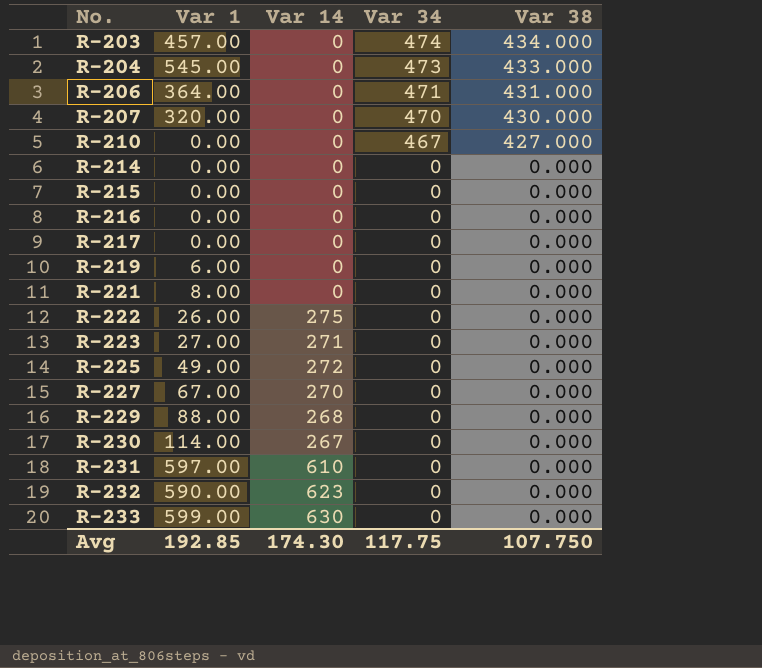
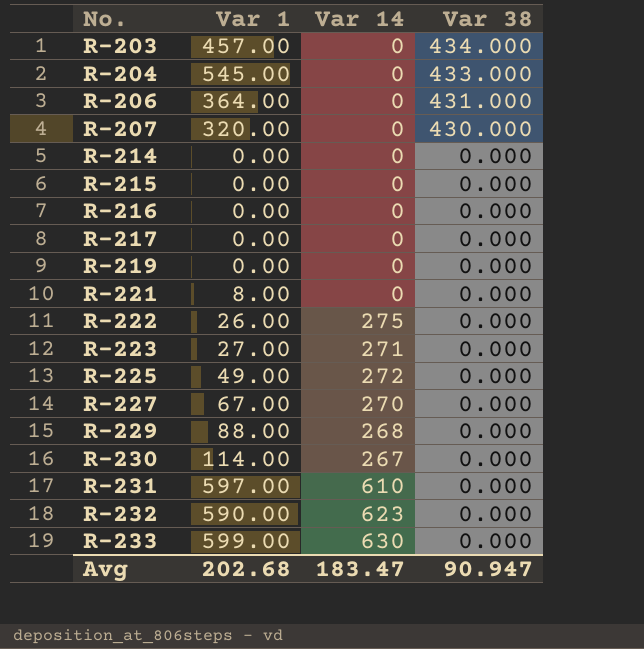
column Var 34 | position: 4 -> none
row R-210: 0.00 | 0 | 467 | 427.000 -> none
R-219 | Var 1: 6.00 -> 0.00
Avg | Var 1: 192.85 -> 202.68
Avg | Var 14: 174.30 -> 183.47
Avg | Var 38: 107.750 -> 90.947

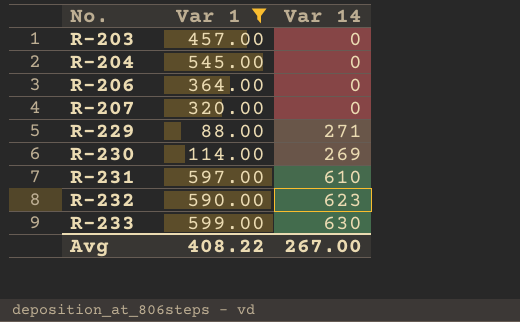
filter: none -> Var 1 >= 88.00
column Var 38 | position: 4 -> none
R-229 | Var 14: 268 -> 271
R-230 | Var 14: 267 -> 269
Avg | Var 1: 202.68 -> 408.22
Avg | Var 14: 183.47 -> 267.00

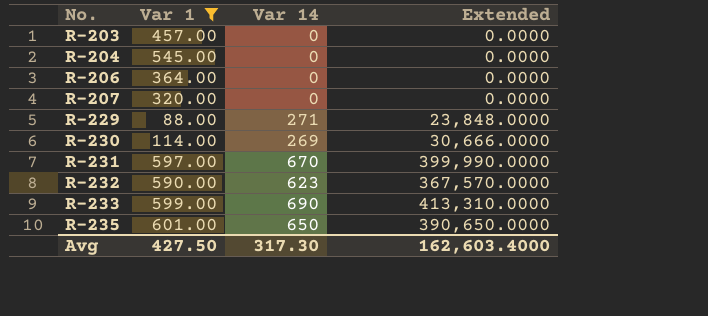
column Extended | formula: none -> [Var 1] * [Var 14]
R-231 | Var 14: 610 -> 670
R-233 | Var 14: 630 -> 690
row R-235: none -> 601.00 | 650 | 390,650.0000
Avg | Var 1: 408.22 -> 427.50
Avg | Var 14: 267.00 -> 317.30

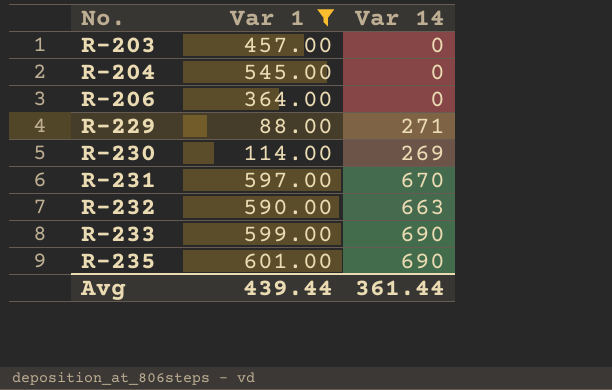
column Extended | formula: [Var 1] * [Var 14] -> none
row R-207: 320.00 | 0 | 0.0000 -> none
R-232 | Var 14: 623 -> 663
R-235 | Var 14: 650 -> 690
Avg | Var 1: 427.50 -> 439.44
Avg | Var 14: 317.30 -> 361.44

